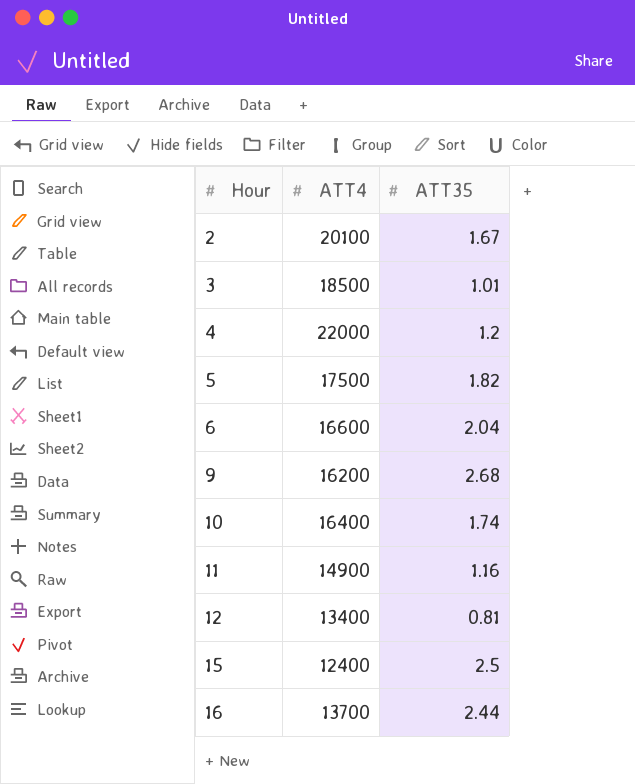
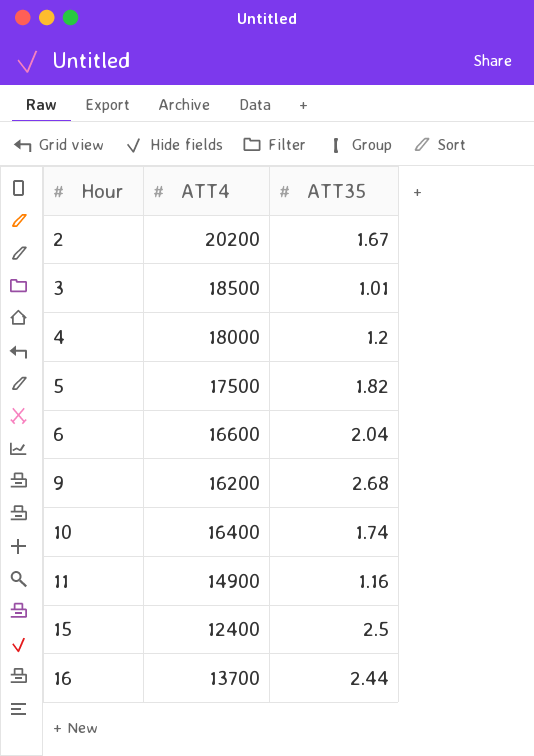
row 12: 13400 | 0.81 -> none
2 | ATT4: 20100 -> 20200
4 | ATT4: 22000 -> 18000

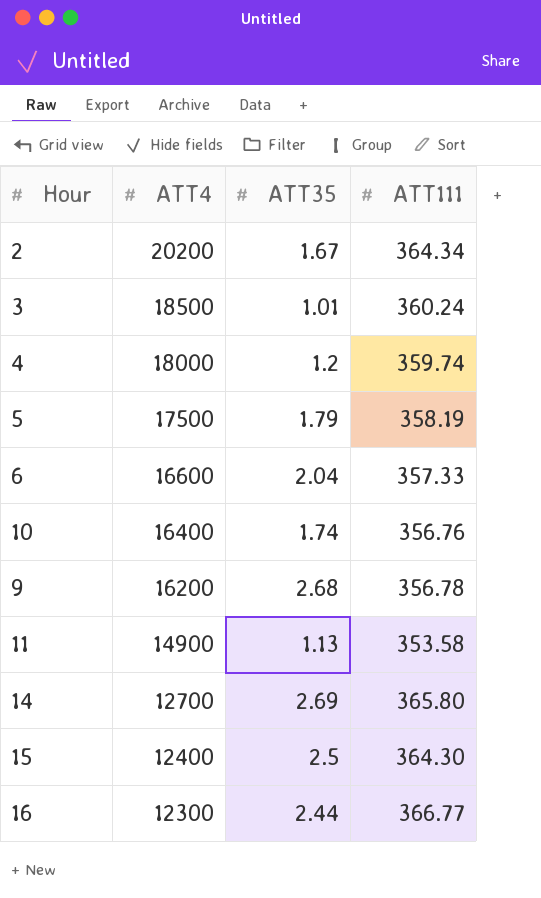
row order: Hour ascending -> ATT4 descending
column ATT111 | position: none -> 4
5 | ATT35: 1.82 -> 1.79
11 | ATT35: 1.16 -> 1.13
row 14: none -> 12700 | 2.69 | 365.80
16 | ATT4: 13700 -> 12300

